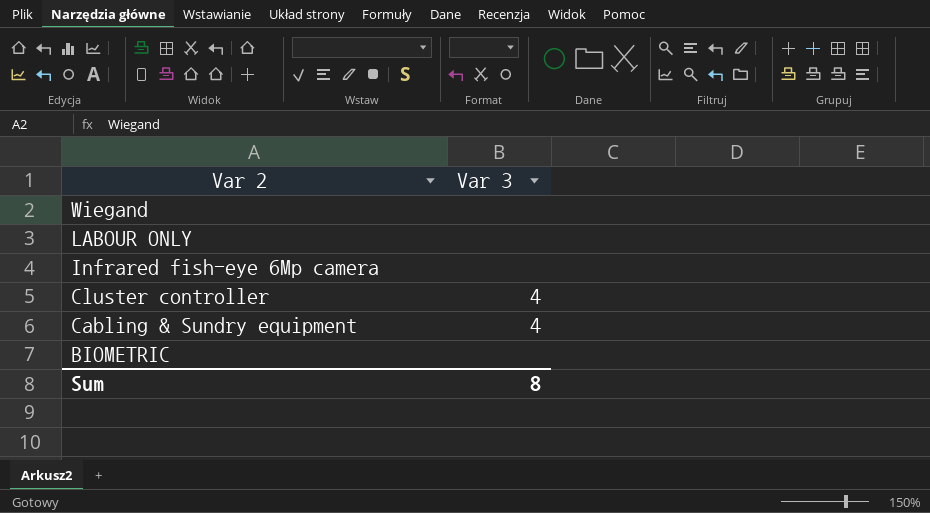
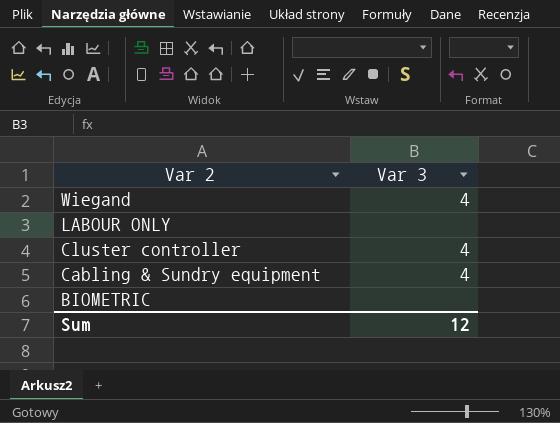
row Infrared fish-eye 6Mp camera: none -> none
Wiegand | Var 3: none -> 4
Sum | Var 3: 8 -> 12

